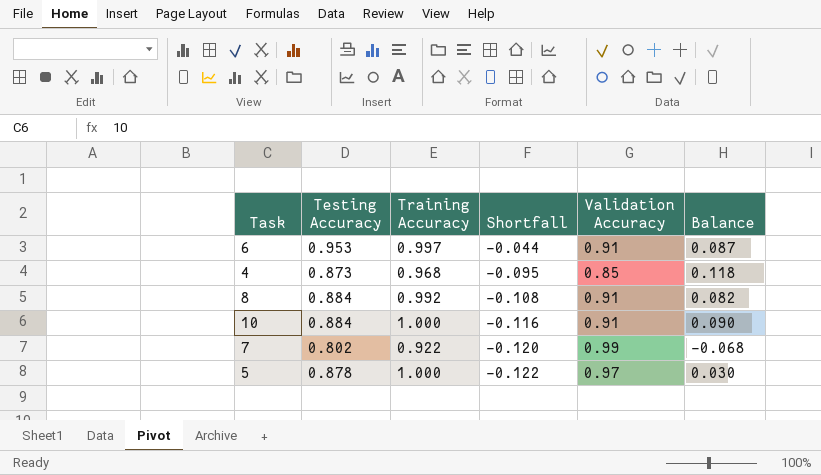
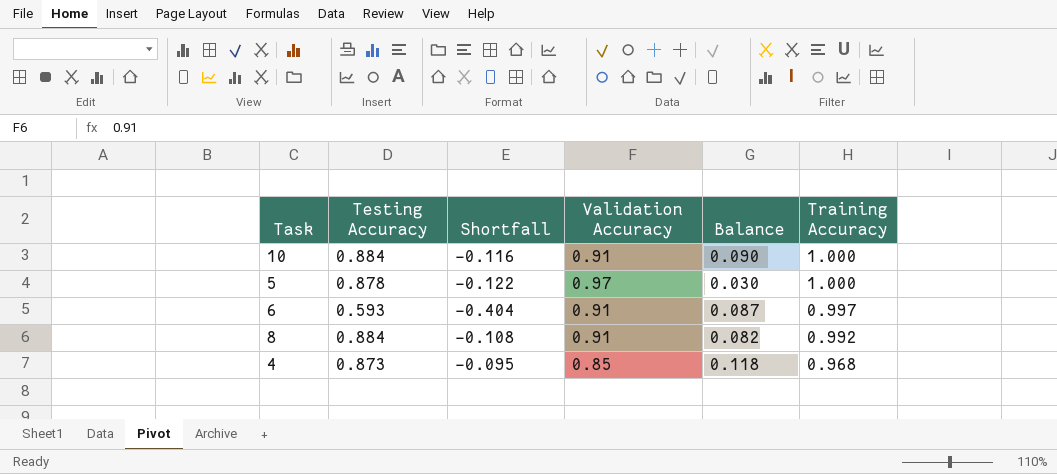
row order: Shortfall descending -> Training Accuracy descending
column Training Accuracy | position: 3 -> 6
row 7: 0.802 | 0.922 | -0.120 | 0.99 | -0.068 -> none
6 | Testing Accuracy: 0.953 -> 0.593
6 | Shortfall: -0.044 -> -0.404

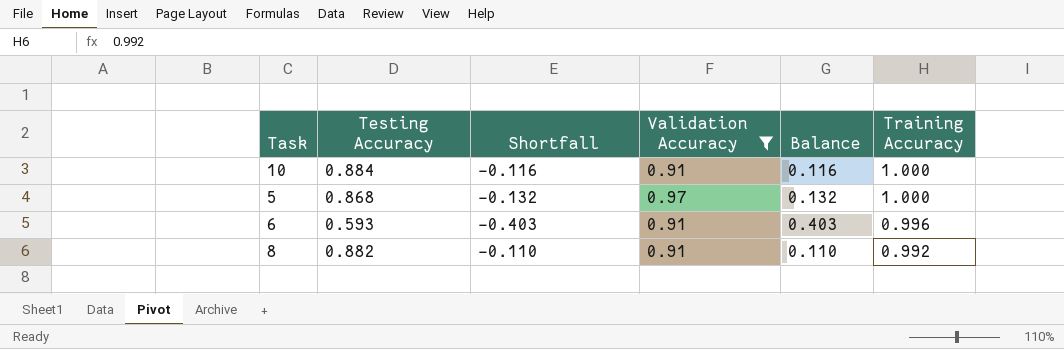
filter: none -> Validation Accuracy != 0.85
column Balance | formula: [Training Accuracy] - [Validation Accuracy] -> [Training Accuracy] - [Testing Accuracy]
5 | Testing Accuracy: 0.878 -> 0.868
5 | Shortfall: -0.122 -> -0.132
6 | Shortfall: -0.404 -> -0.403
6 | Training Accuracy: 0.997 -> 0.996
8 | Testing Accuracy: 0.884 -> 0.882
8 | Shortfall: -0.108 -> -0.110

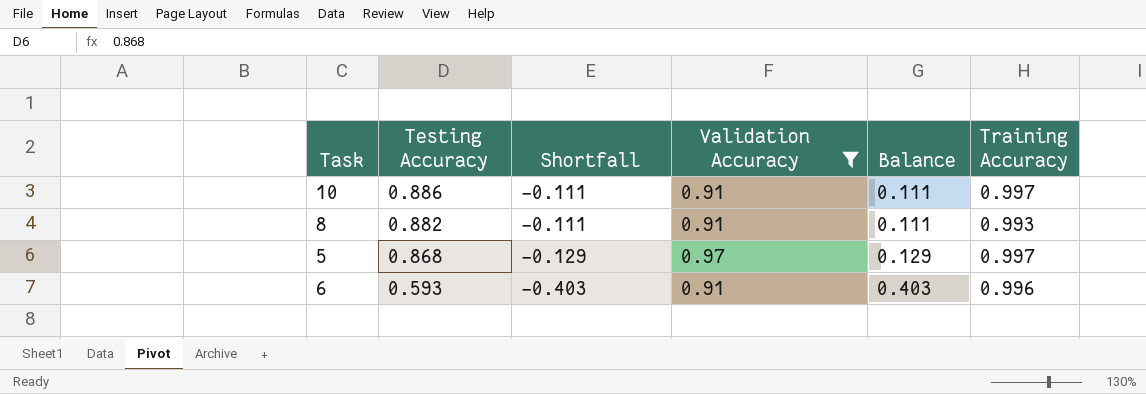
row order: Training Accuracy descending -> Testing Accuracy descending
10 | Testing Accuracy: 0.884 -> 0.886
10 | Shortfall: -0.116 -> -0.111
10 | Balance: 0.116 -> 0.111
10 | Training Accuracy: 1.000 -> 0.997
8 | Shortfall: -0.110 -> -0.111
8 | Balance: 0.110 -> 0.111
8 | Training Accuracy: 0.992 -> 0.993
5 | Shortfall: -0.132 -> -0.129
5 | Balance: 0.132 -> 0.129
5 | Training Accuracy: 1.000 -> 0.997

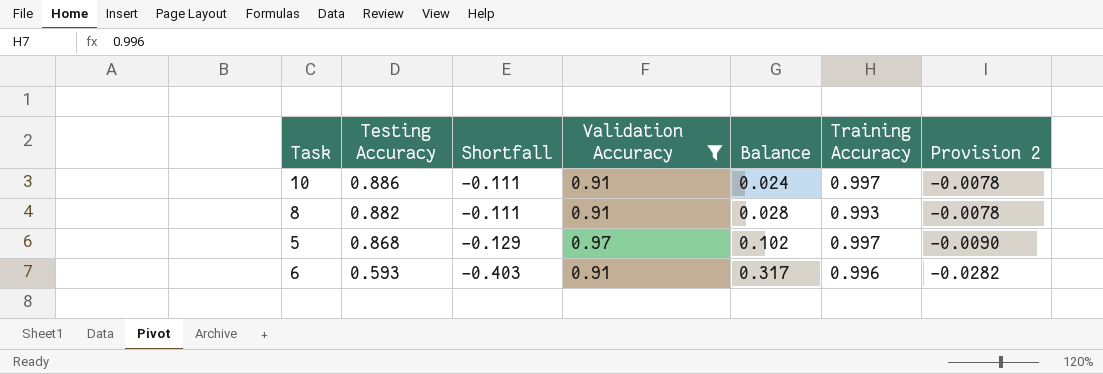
column Balance | formula: [Training Accuracy] - [Testing Accuracy] -> [Validation Accuracy] - [Testing Accuracy]
column Provision 2 | formula: none -> [Shortfall] * 0.07

